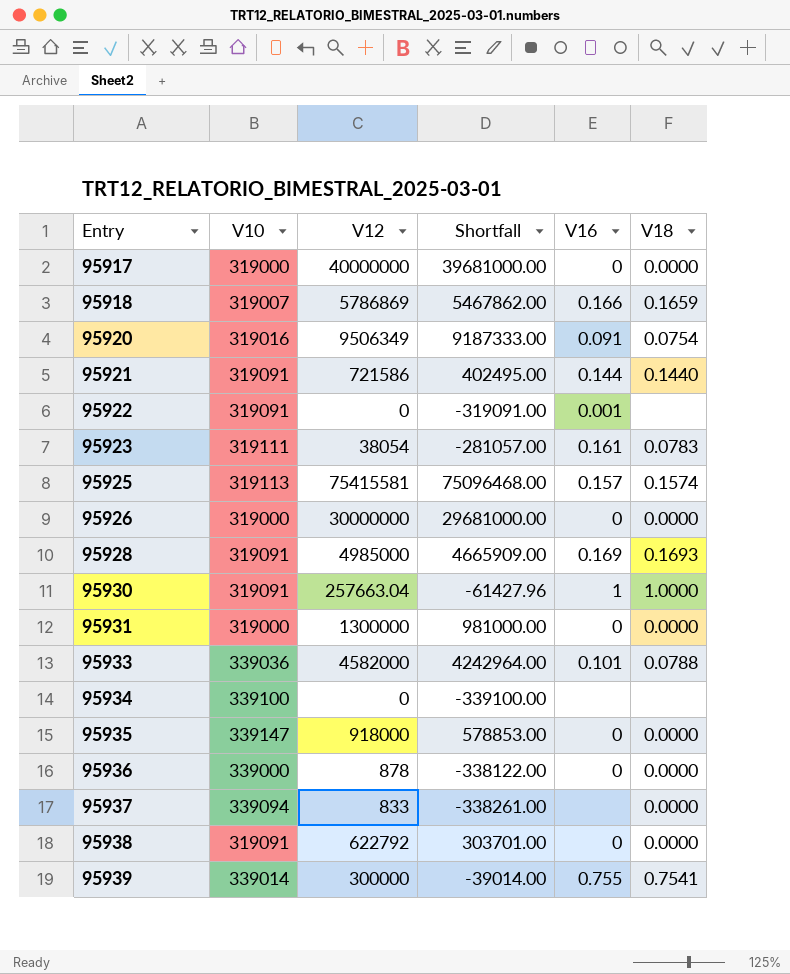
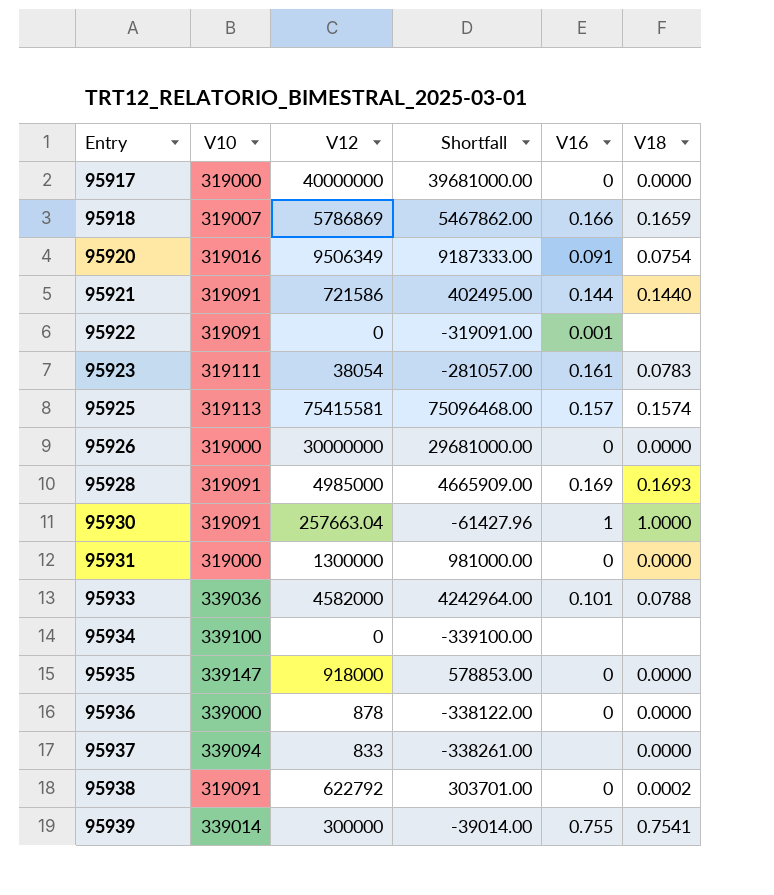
95938 | V18: 0.0000 -> 0.0002

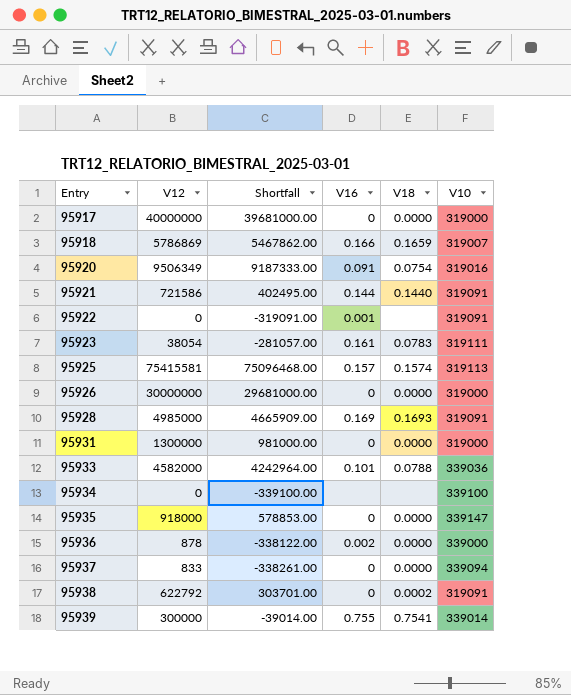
column V10 | position: 2 -> 6
row 95930: 319091 | 257663.04 | -61427.96 | 1 | 1.0000 -> none
95936 | V16: 0 -> 0.002
95937 | V16: none -> 0

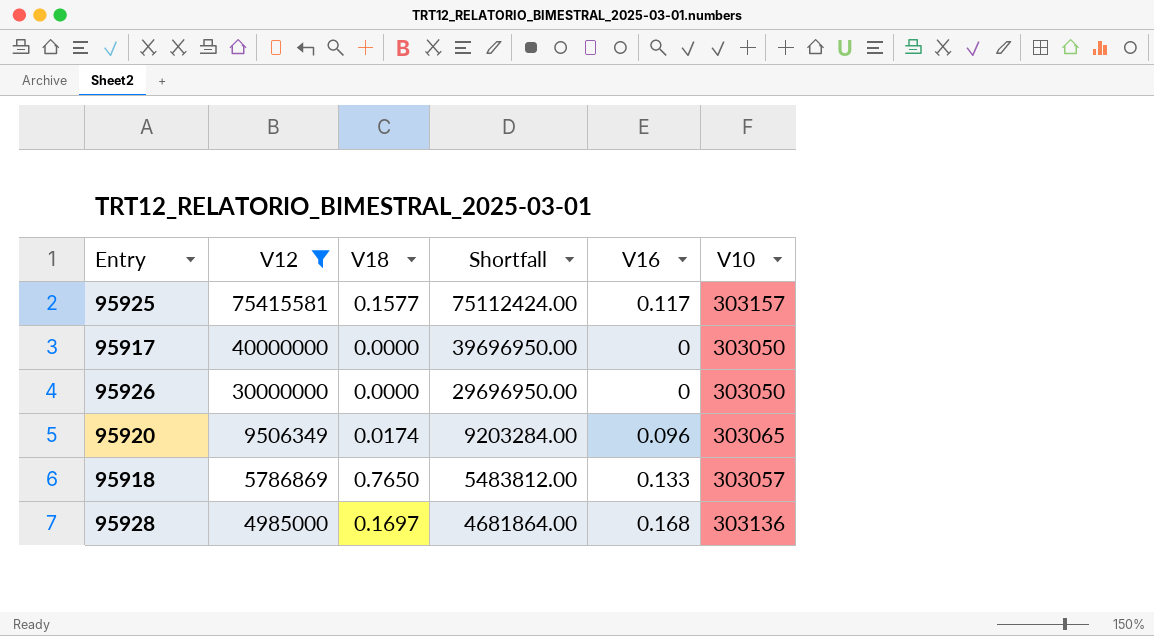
filter: none -> V12 >= 4985000
row order: Entry ascending -> V12 descending
column V18 | position: 5 -> 3
95925 | V18: 0.1574 -> 0.1577
95925 | Shortfall: 75096468.00 -> 75112424.00
95925 | V16: 0.157 -> 0.117
95925 | V10: 319113 -> 303157
95917 | Shortfall: 39681000.00 -> 39696950.00
95917 | V10: 319000 -> 303050
95926 | Shortfall: 29681000.00 -> 29696950.00
95926 | V10: 319000 -> 303050
95920 | V18: 0.0754 -> 0.0174
95920 | Shortfall: 9187333.00 -> 9203284.00
95920 | V16: 0.091 -> 0.096
95920 | V10: 319016 -> 303065
95918 | V18: 0.1659 -> 0.7650
95918 | Shortfall: 5467862.00 -> 5483812.00
95918 | V16: 0.166 -> 0.133
95918 | V10: 319007 -> 303057
95928 | V18: 0.1693 -> 0.1697
95928 | Shortfall: 4665909.00 -> 4681864.00
95928 | V16: 0.169 -> 0.168
95928 | V10: 319091 -> 303136

